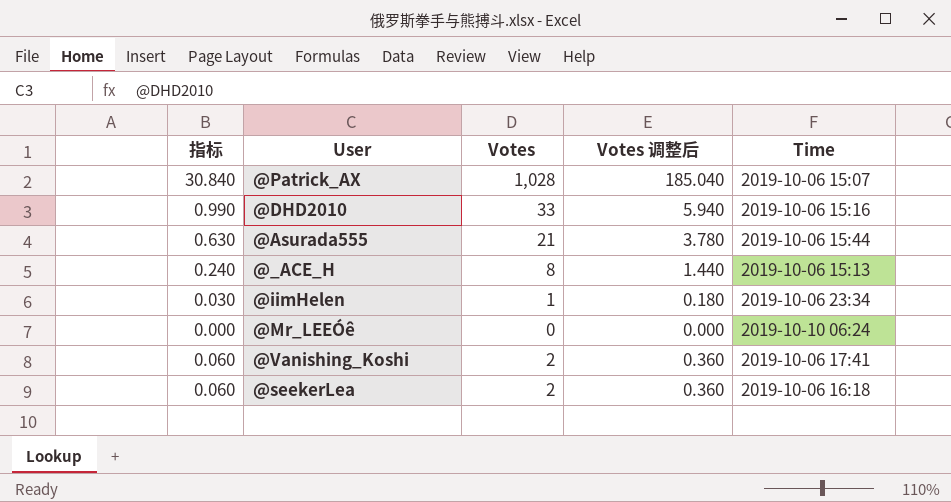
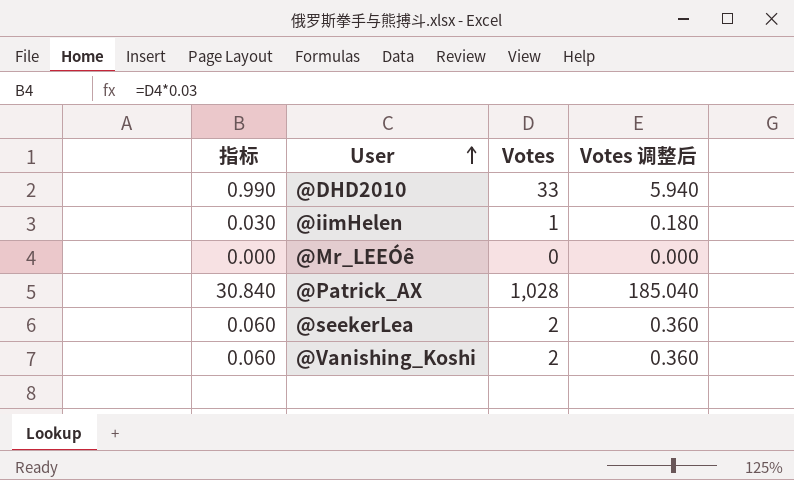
row order: none -> User ascending
column Time | position: 5 -> none
row @Asurada555: 0.630 | 21 | 3.780 | 2019-10-06 15:44 -> none
row @_ACE_H: 0.240 | 8 | 1.440 | 2019-10-06 15:13 -> none

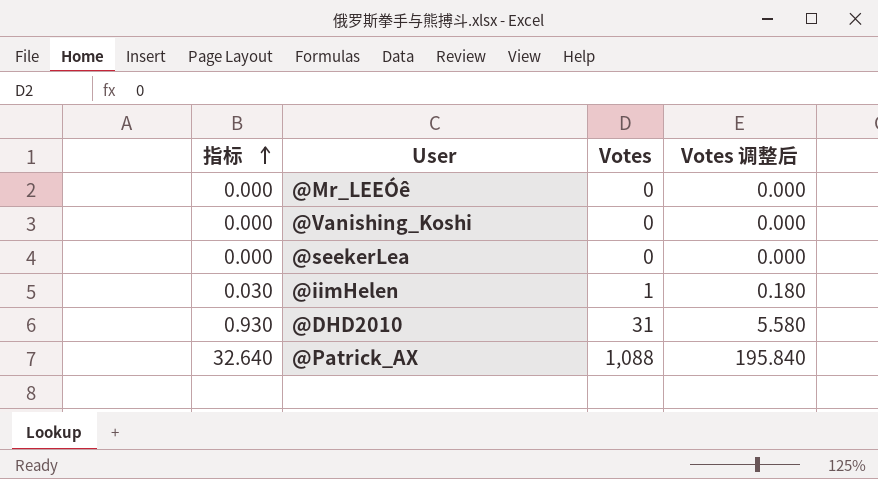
row order: User ascending -> 指标 ascending
@Vanishing_Koshi | 指标: 0.060 -> 0.000
@Vanishing_Koshi | Votes: 2 -> 0
@Vanishing_Koshi | Votes 调整后: 0.360 -> 0.000
@seekerLea | 指标: 0.060 -> 0.000
@seekerLea | Votes: 2 -> 0
@seekerLea | Votes 调整后: 0.360 -> 0.000
@DHD2010 | 指标: 0.990 -> 0.930
@DHD2010 | Votes: 33 -> 31
@DHD2010 | Votes 调整后: 5.940 -> 5.580
@Patrick_AX | 指标: 30.840 -> 32.640
@Patrick_AX | Votes: 1,028 -> 1,088
@Patrick_AX | Votes 调整后: 185.040 -> 195.840

